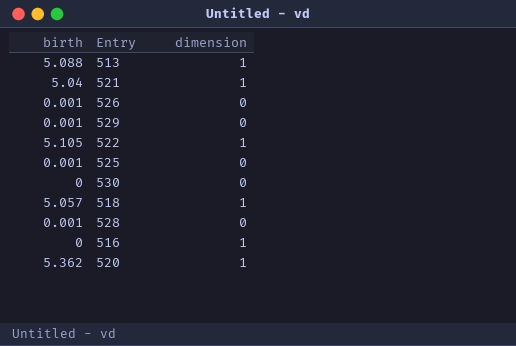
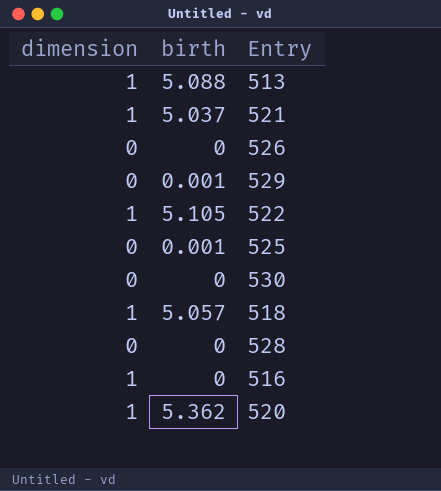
column dimension | position: 3 -> 1
521 | birth: 5.04 -> 5.037
526 | birth: 0.001 -> 0
528 | birth: 0.001 -> 0

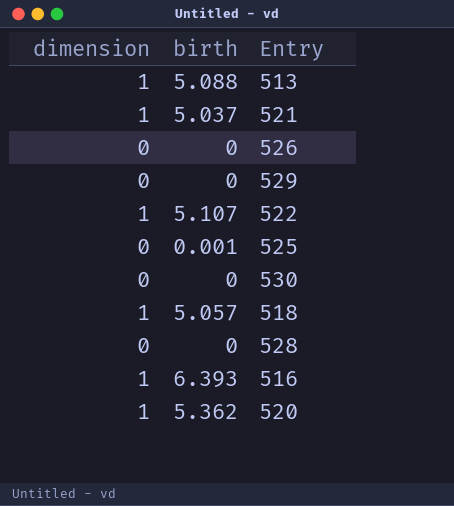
529 | birth: 0.001 -> 0
522 | birth: 5.105 -> 5.107
516 | birth: 0 -> 6.393

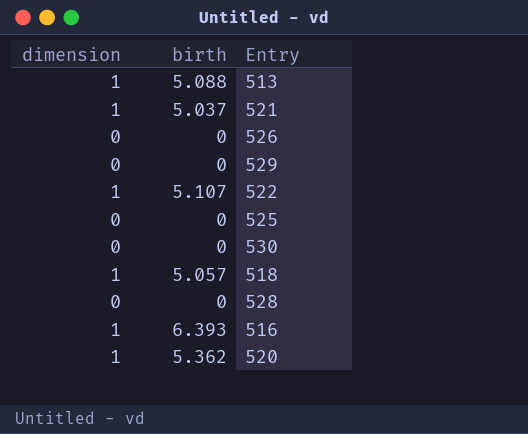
525 | birth: 0.001 -> 0

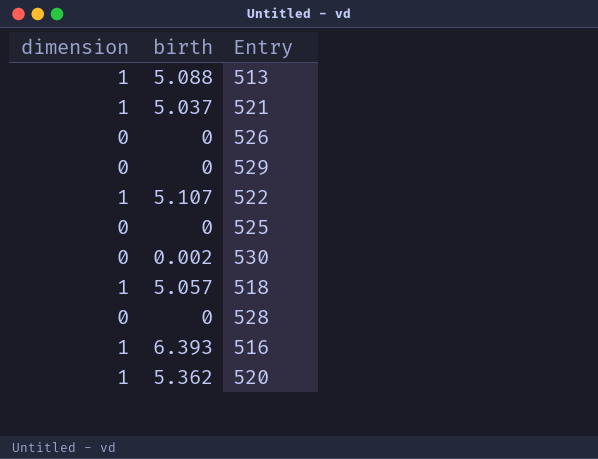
530 | birth: 0 -> 0.002

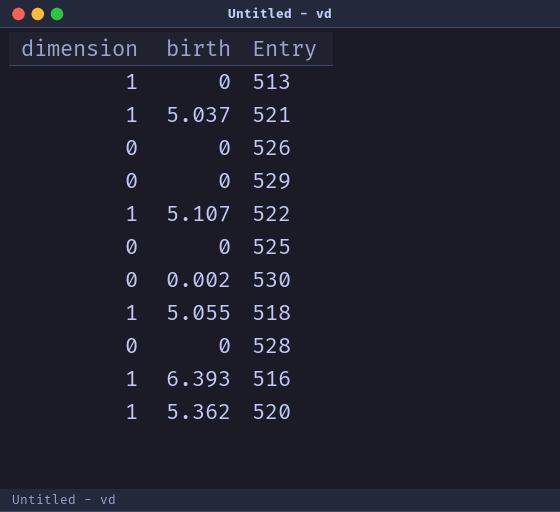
513 | birth: 5.088 -> 0
518 | birth: 5.057 -> 5.055

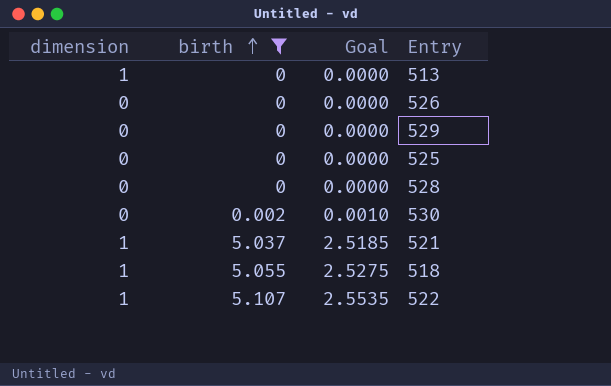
filter: none -> birth <= 5.107
row order: none -> birth ascending
column Goal | formula: none -> [birth] * 0.5

